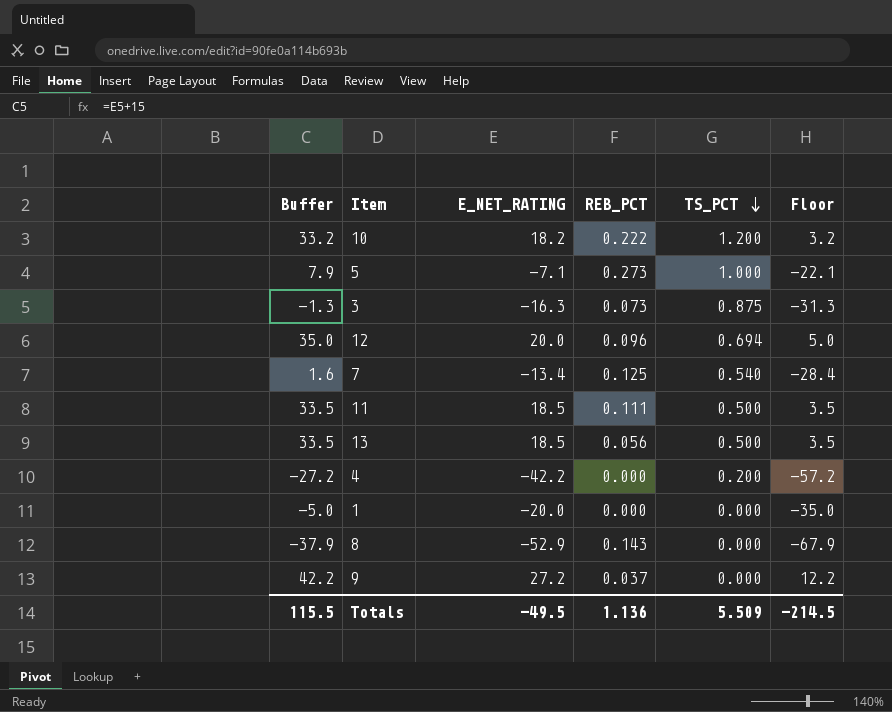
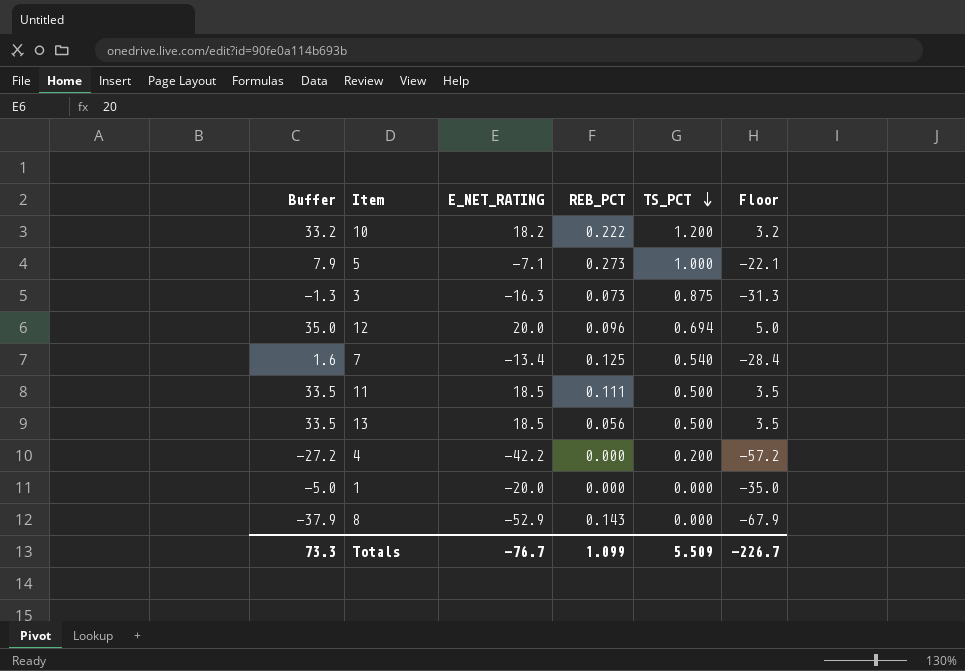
row 9: 42.2 | 27.2 | 0.037 | 0.000 | 12.2 -> none
Totals | Buffer: 115.5 -> 73.3
Totals | E_NET_RATING: -49.5 -> -76.7
Totals | REB_PCT: 1.136 -> 1.099
Totals | Floor: -214.5 -> -226.7

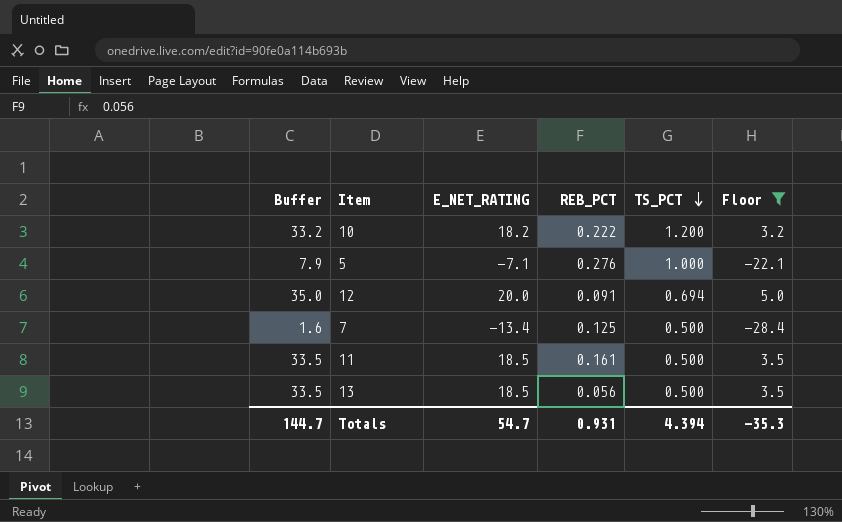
filter: none -> Floor >= -28.4
5 | REB_PCT: 0.273 -> 0.276
12 | REB_PCT: 0.096 -> 0.091
7 | TS_PCT: 0.540 -> 0.500
11 | REB_PCT: 0.111 -> 0.161
Totals | Buffer: 73.3 -> 144.7
Totals | E_NET_RATING: -76.7 -> 54.7
Totals | REB_PCT: 1.099 -> 0.931
Totals | TS_PCT: 5.509 -> 4.394
Totals | Floor: -226.7 -> -35.3

